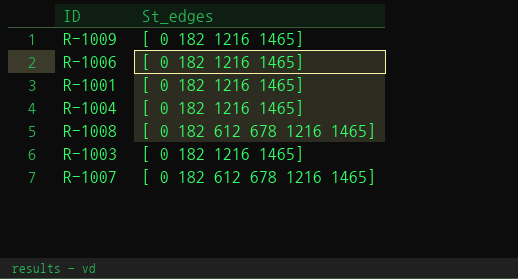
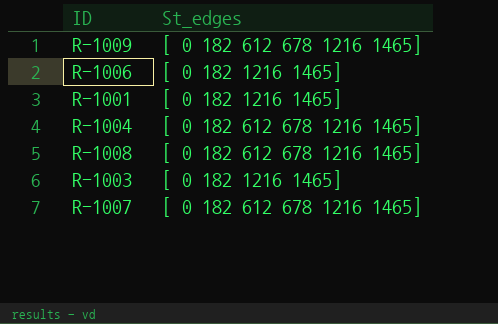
R-1009 | St_edges: [ 0 182 1216 1465] -> [ 0 182 612 678 1216 1465]
R-1004 | St_edges: [ 0 182 1216 1465] -> [ 0 182 612 678 1216 1465]

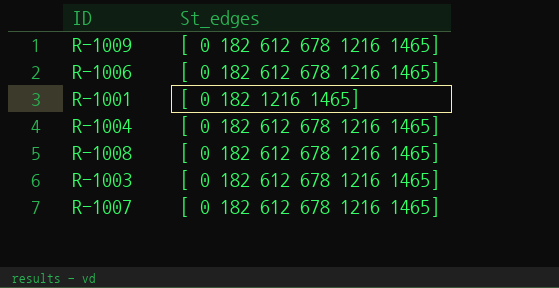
R-1006 | St_edges: [ 0 182 1216 1465] -> [ 0 182 612 678 1216 1465]
R-1003 | St_edges: [ 0 182 1216 1465] -> [ 0 182 612 678 1216 1465]

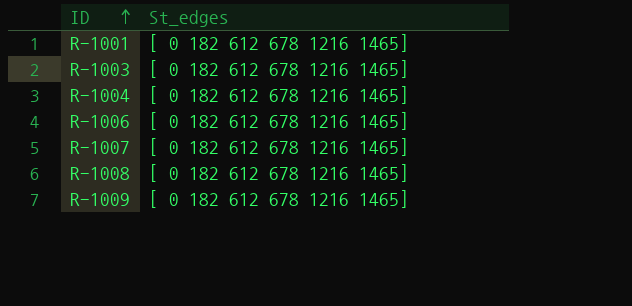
row order: none -> ID ascending
R-1001 | St_edges: [ 0 182 1216 1465] -> [ 0 182 612 678 1216 1465]

